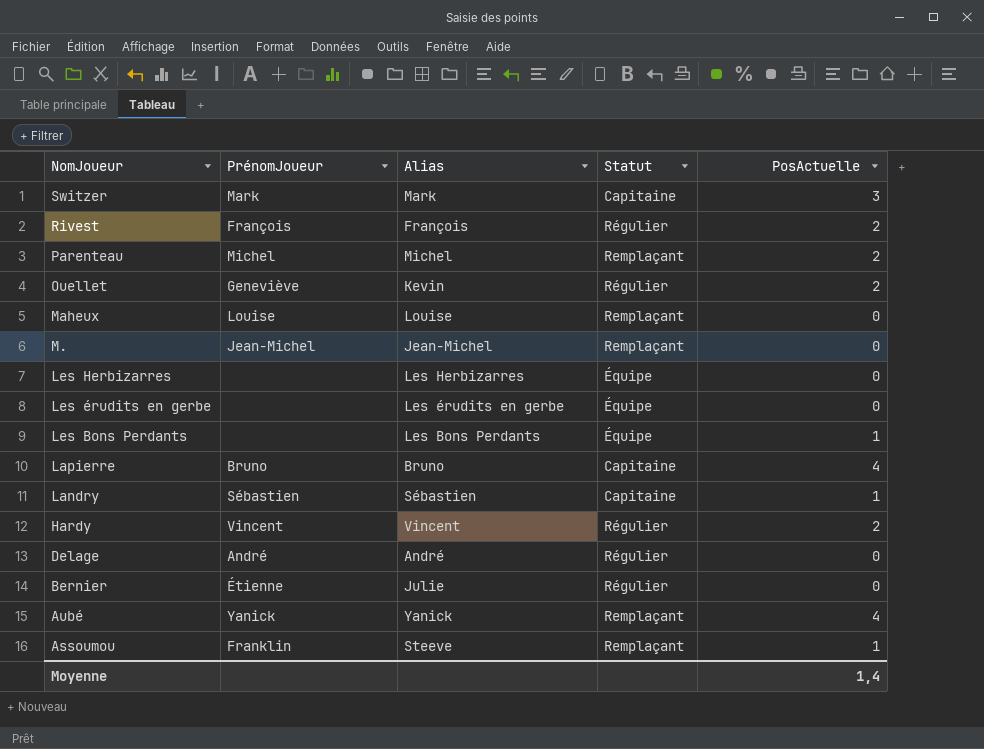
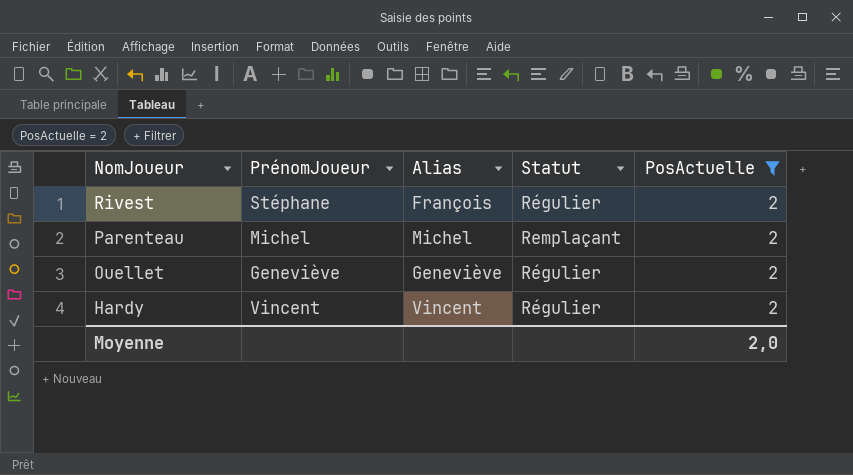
filter: none -> PosActuelle = 2
Rivest | PrénomJoueur: François -> Stéphane
Ouellet | Alias: Kevin -> Geneviève
Moyenne | PosActuelle: 1,4 -> 2,0

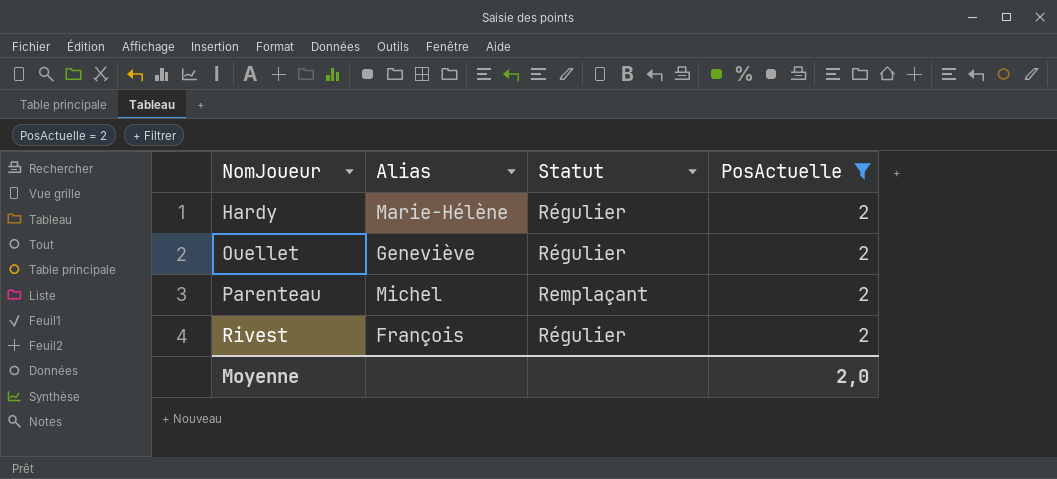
row order: NomJoueur descending -> NomJoueur ascending
column PrénomJoueur | position: 2 -> none
Hardy | Alias: Vincent -> Marie-Hélène

